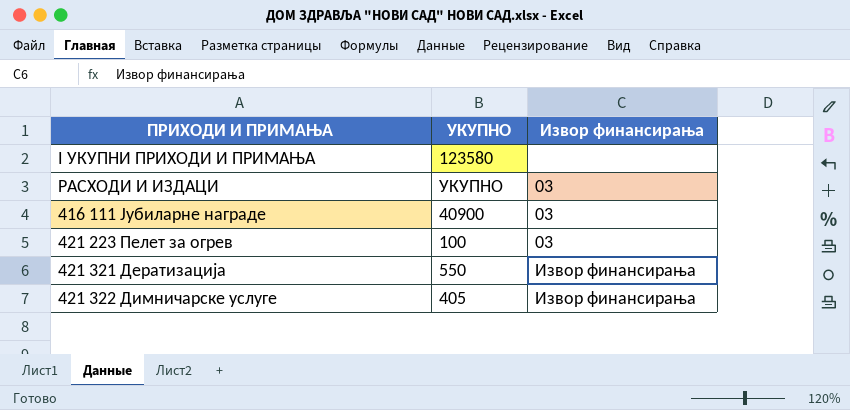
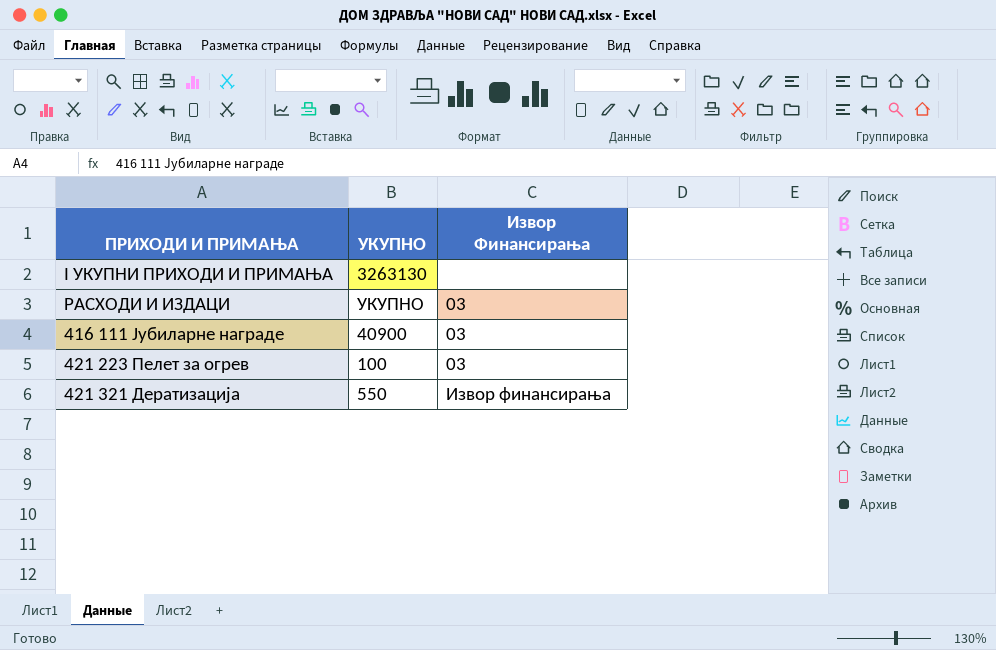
column name: Извор финансирања -> Извор Финансирања
row 421 322 Димничарске услуге: 405 | Извор финансирања -> none
I УКУПНИ ПРИХОДИ И ПРИМАЊА | УКУПНО: 123580 -> 3263130

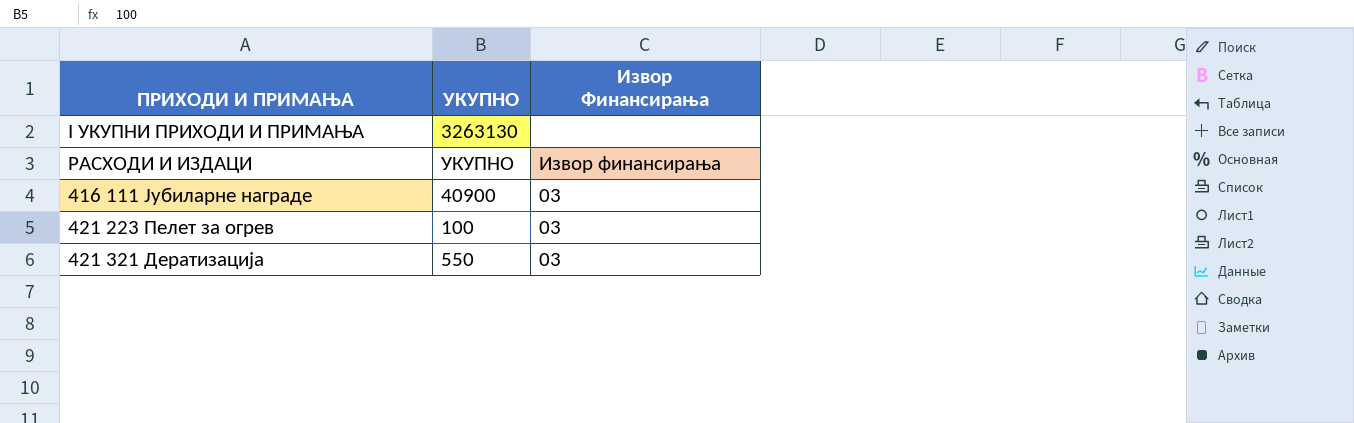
РАСХОДИ И ИЗДАЦИ | Извор Финансирања: 03 -> Извор финансирања
421 321 Дератизација | Извор Финансирања: Извор финансирања -> 03

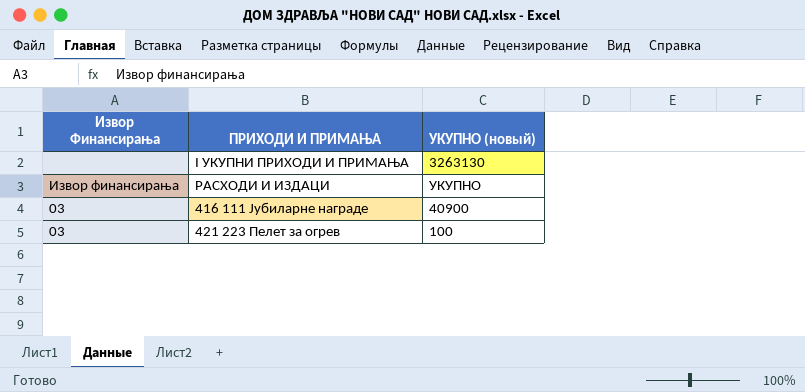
column Извор Финансирања | position: 3 -> 1
column name: УКУПНО -> УКУПНО (новый)
row 421 321 Дератизација: 550 | 03 -> none

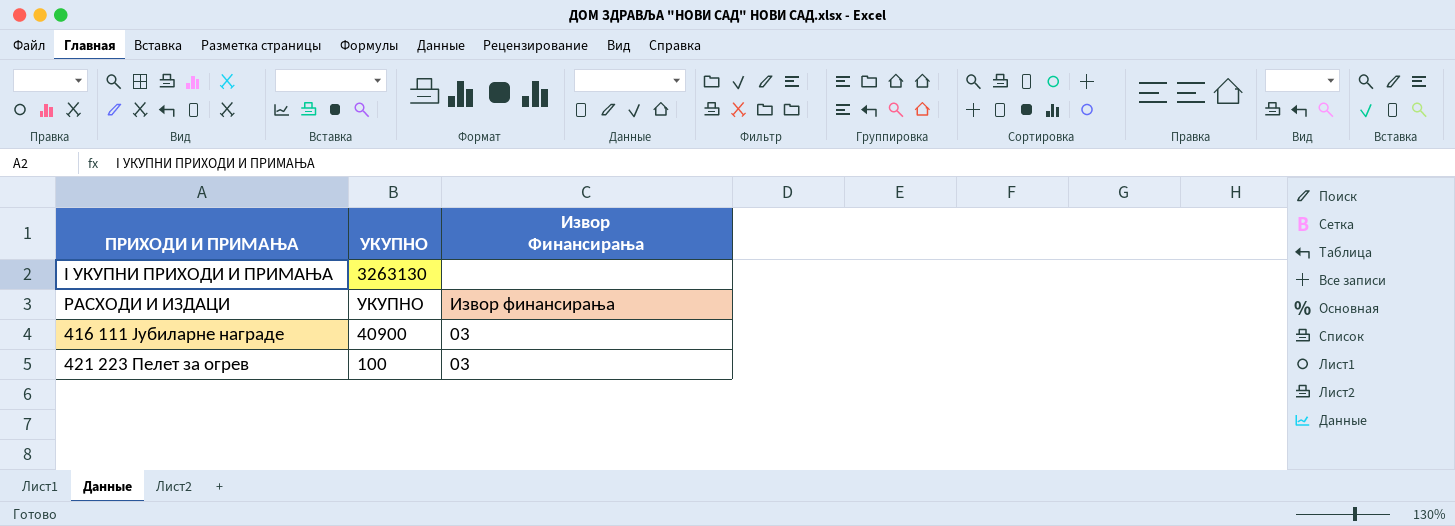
column name: УКУПНО (новый) -> УКУПНО
column Извор Финансирања | position: 1 -> 3

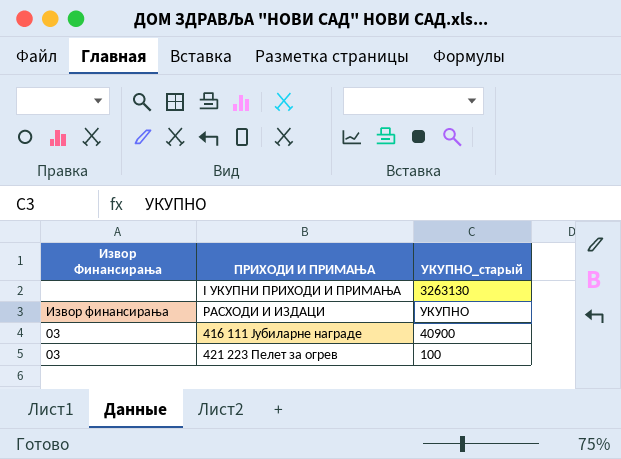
column Извор Финансирања | position: 3 -> 1
column name: УКУПНО -> УКУПНО_старый

